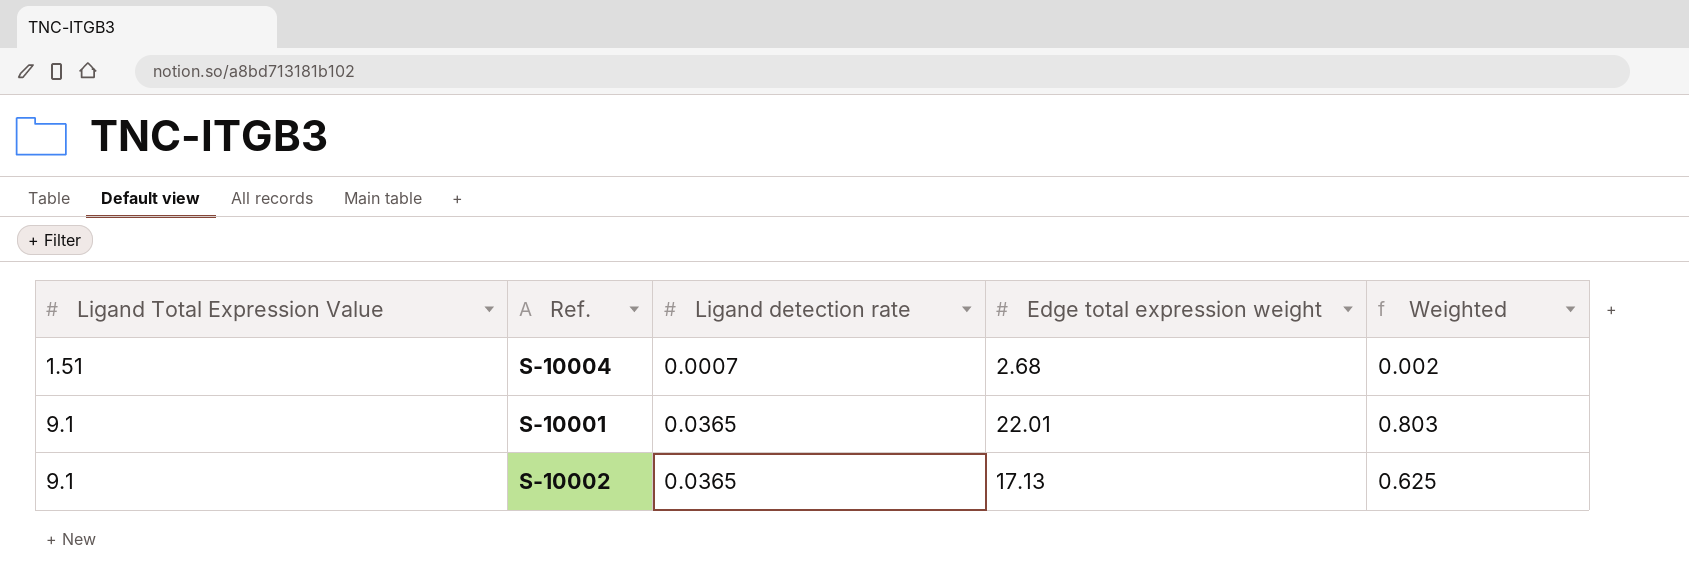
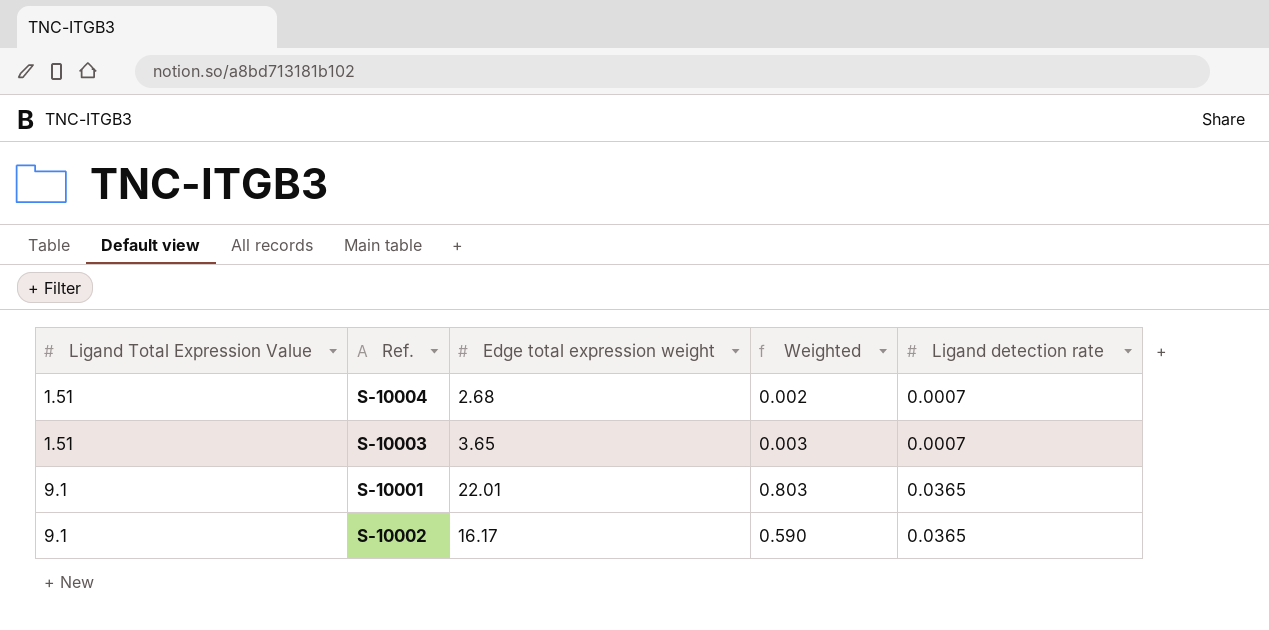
column Ligand detection rate | position: 3 -> 5
row S-10003: none -> 1.51 | 3.65 | 0.003 | 0.0007
S-10002 | Edge total expression weight: 17.13 -> 16.17
S-10002 | Weighted: 0.625 -> 0.590

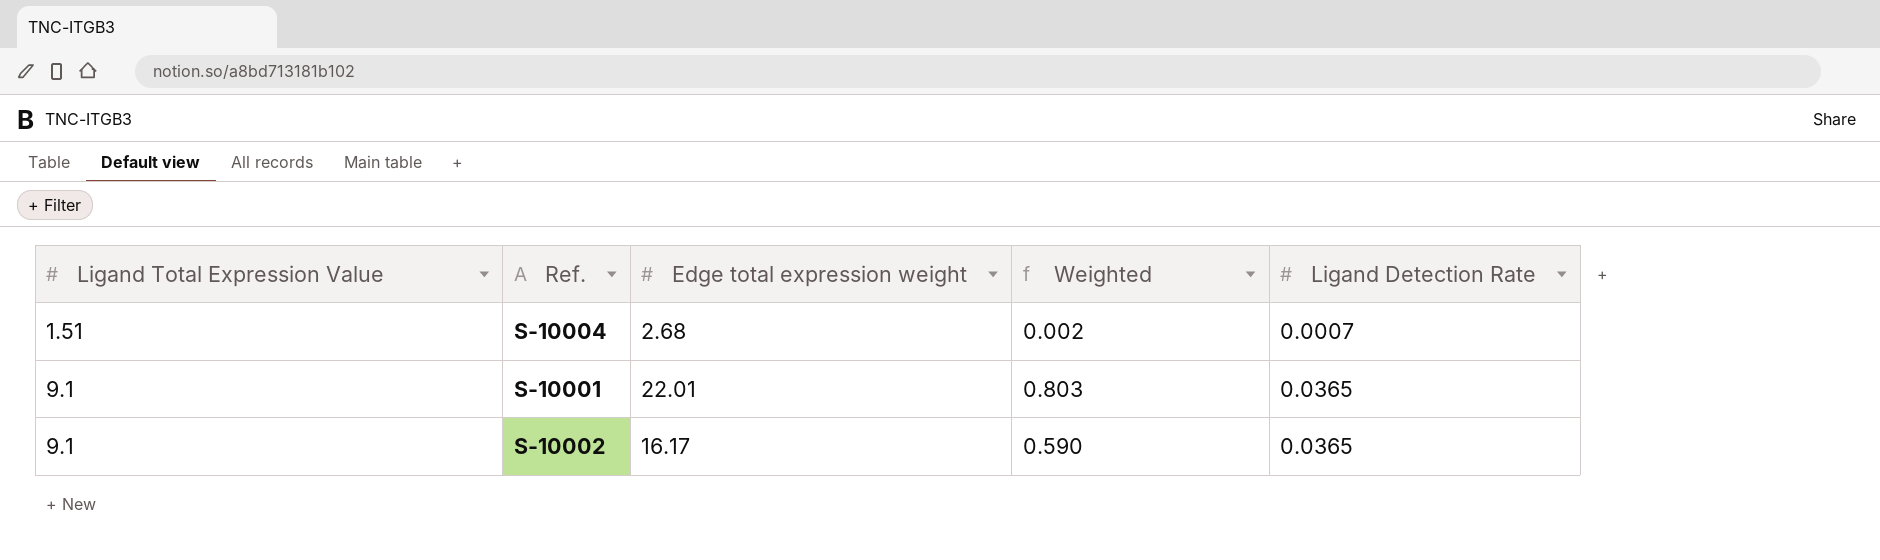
column name: Ligand detection rate -> Ligand Detection Rate
row S-10003: 1.51 | 3.65 | 0.003 | 0.0007 -> none

